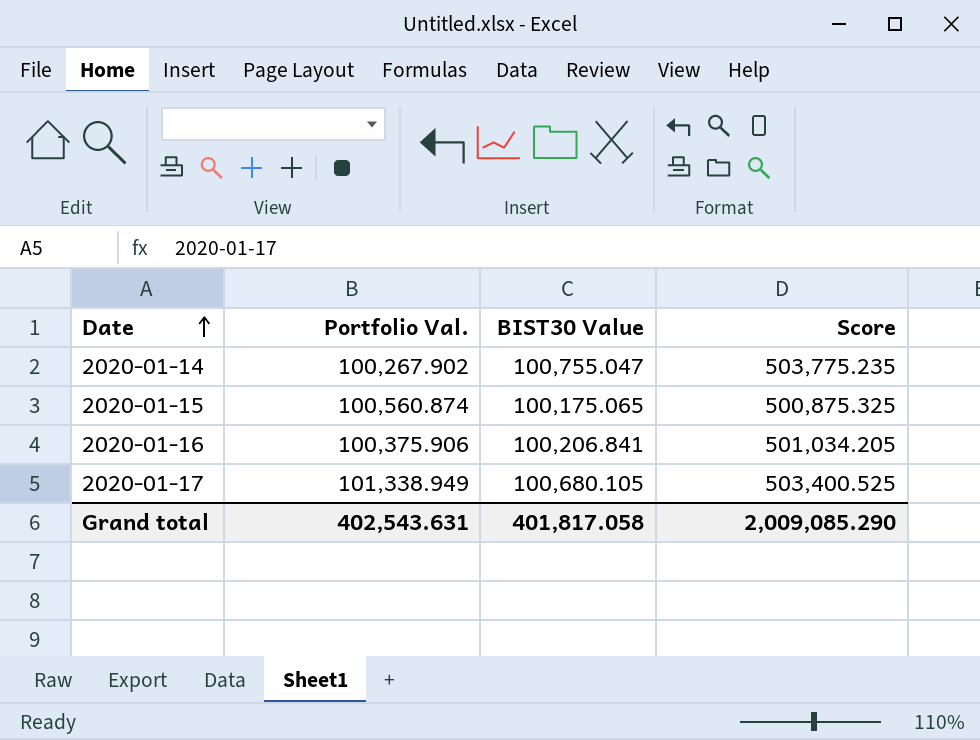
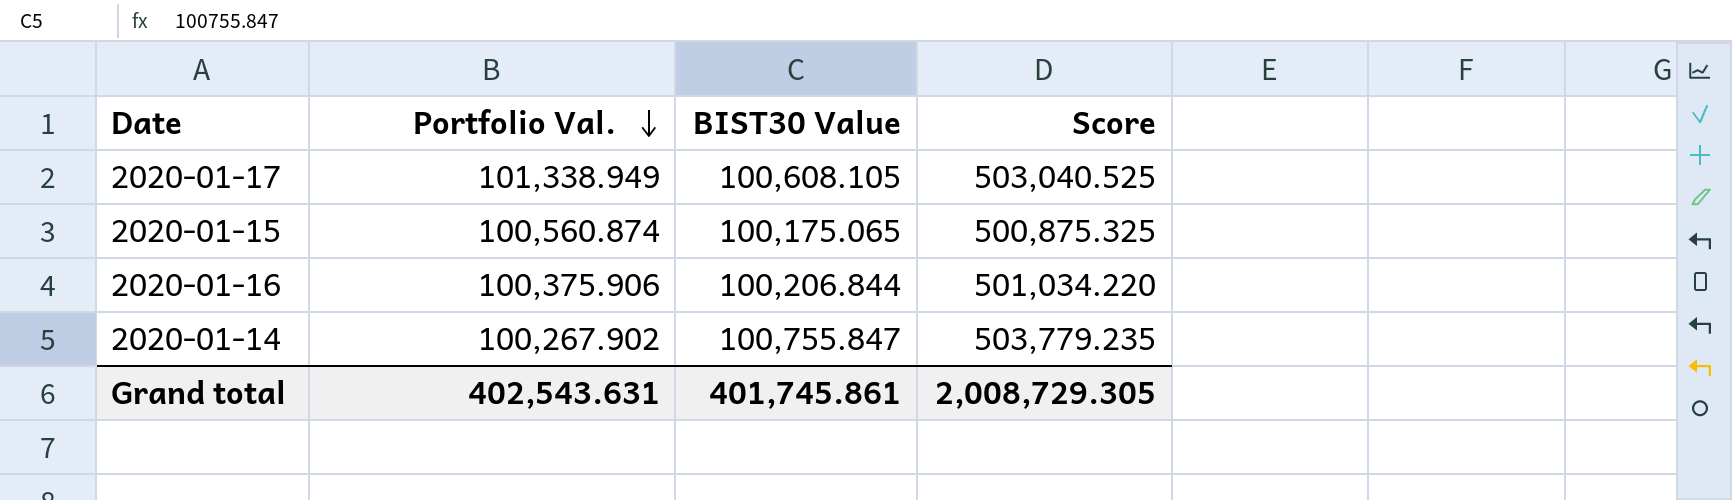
row order: Date ascending -> Portfolio Val. descending
2020-01-17 | BIST30 Value: 100,680.105 -> 100,608.105
2020-01-17 | Score: 503,400.525 -> 503,040.525
2020-01-16 | BIST30 Value: 100,206.841 -> 100,206.844
2020-01-16 | Score: 501,034.205 -> 501,034.220
2020-01-14 | BIST30 Value: 100,755.047 -> 100,755.847
2020-01-14 | Score: 503,775.235 -> 503,779.235
Grand total | BIST30 Value: 401,817.058 -> 401,745.861
Grand total | Score: 2,009,085.290 -> 2,008,729.305

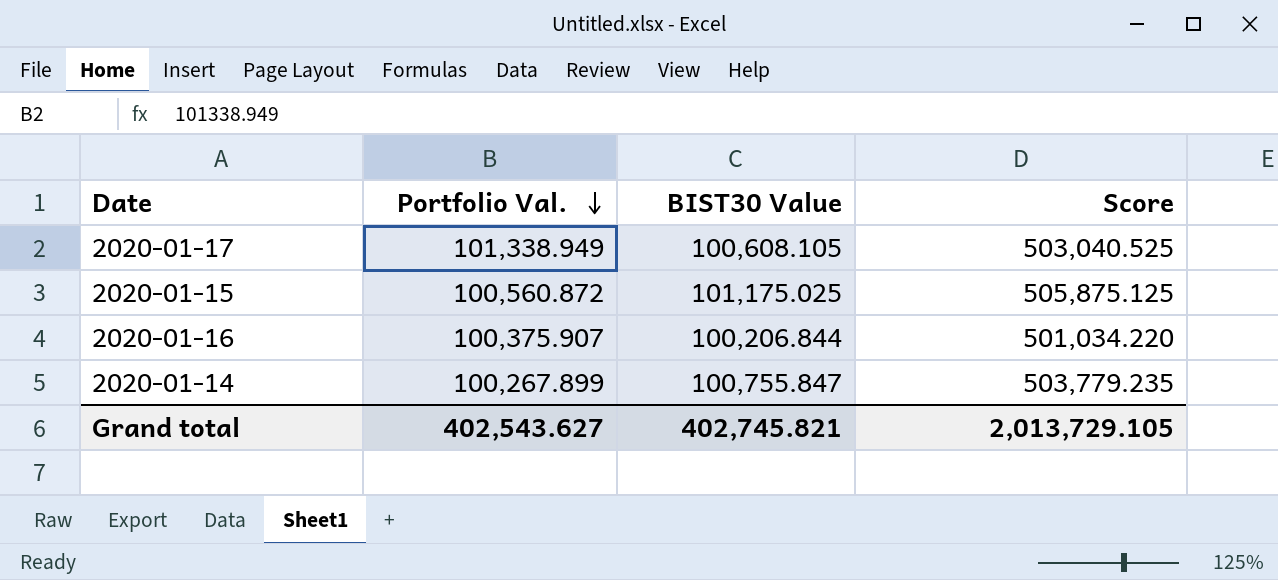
2020-01-15 | Portfolio Val.: 100,560.874 -> 100,560.872
2020-01-15 | BIST30 Value: 100,175.065 -> 101,175.025
2020-01-15 | Score: 500,875.325 -> 505,875.125
2020-01-16 | Portfolio Val.: 100,375.906 -> 100,375.907
2020-01-14 | Portfolio Val.: 100,267.902 -> 100,267.899
Grand total | Portfolio Val.: 402,543.631 -> 402,543.627
Grand total | BIST30 Value: 401,745.861 -> 402,745.821
Grand total | Score: 2,008,729.305 -> 2,013,729.105

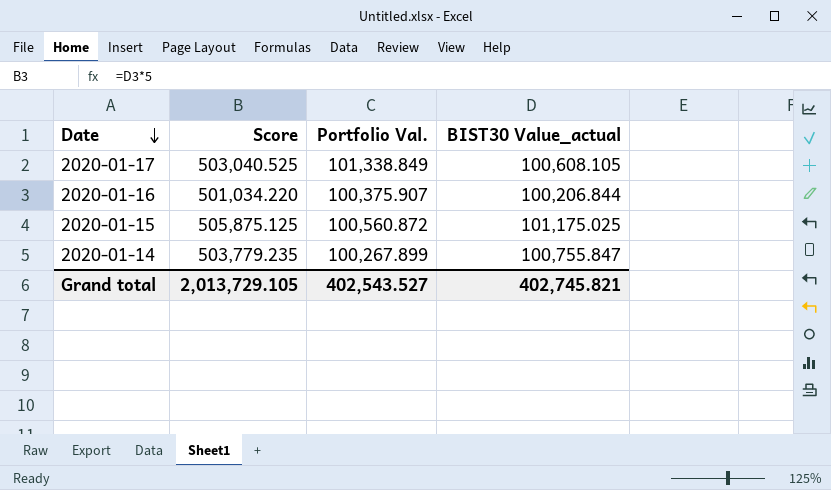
row order: Portfolio Val. descending -> Date descending
column Score | position: 4 -> 2
column name: BIST30 Value -> BIST30 Value_actual
2020-01-17 | Portfolio Val.: 101,338.949 -> 101,338.849
Grand total | Portfolio Val.: 402,543.627 -> 402,543.527

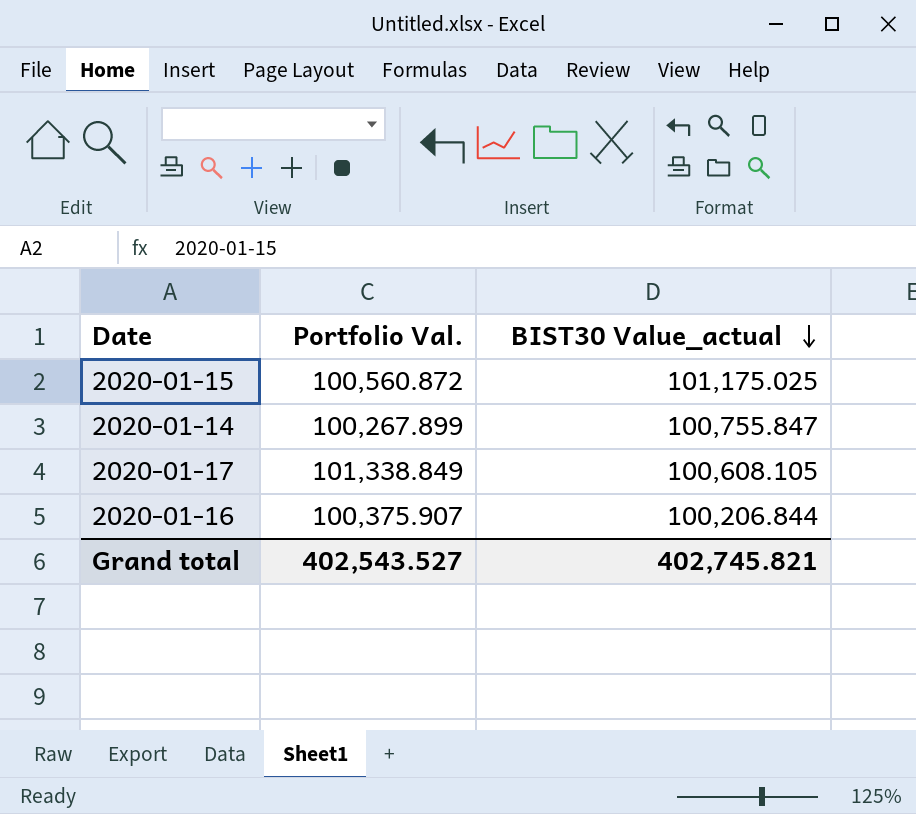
row order: Date descending -> BIST30 Value_actual descending
column Score | formula: [BIST30 Value_actual] * 5 -> none

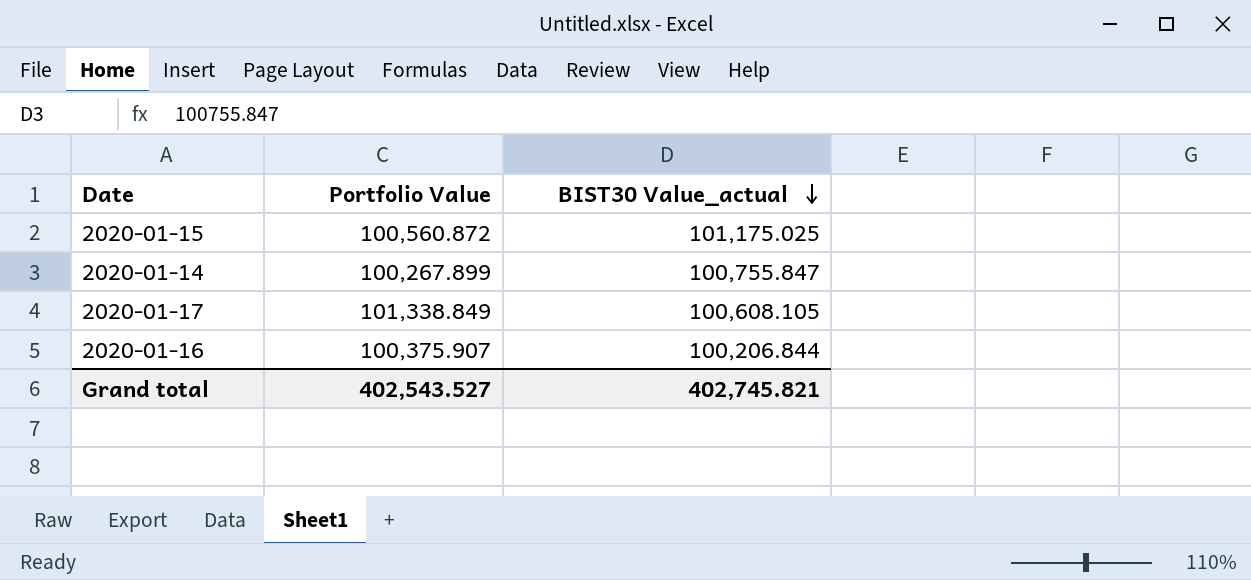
column name: Portfolio Val. -> Portfolio Value

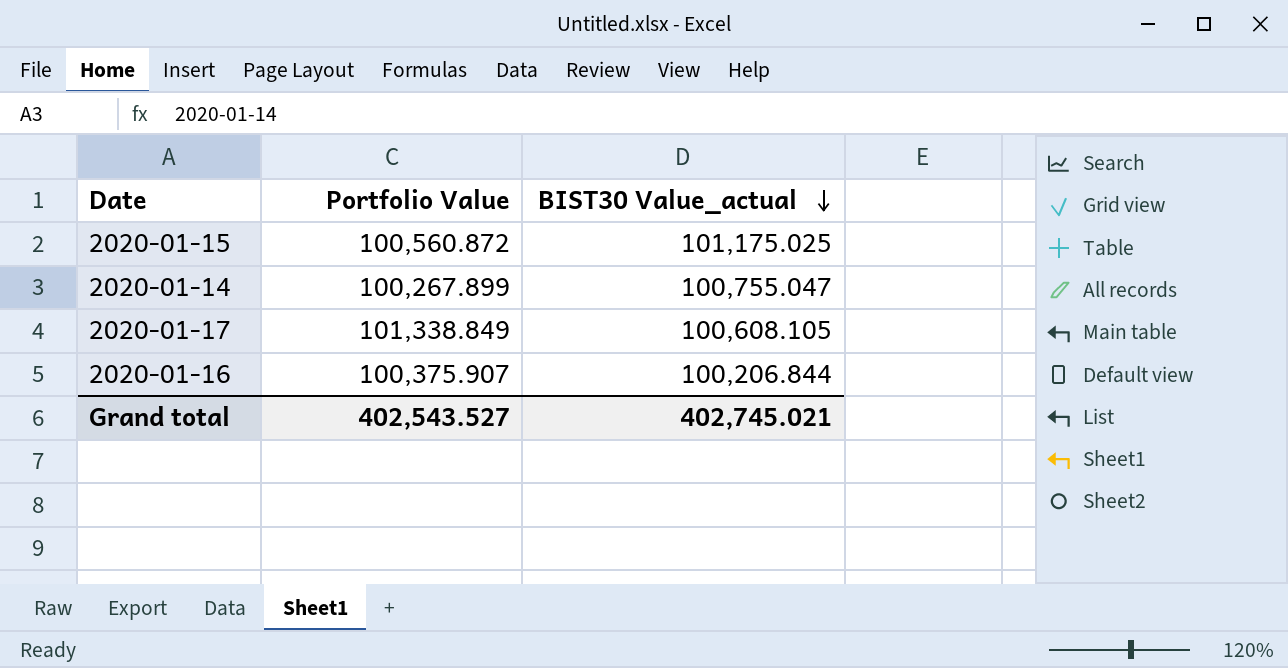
2020-01-14 | BIST30 Value_actual: 100,755.847 -> 100,755.047
Grand total | BIST30 Value_actual: 402,745.821 -> 402,745.021

